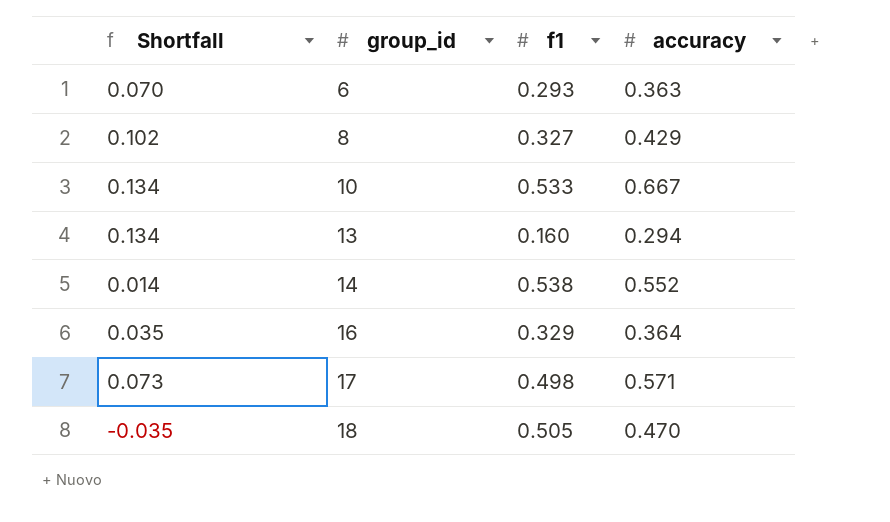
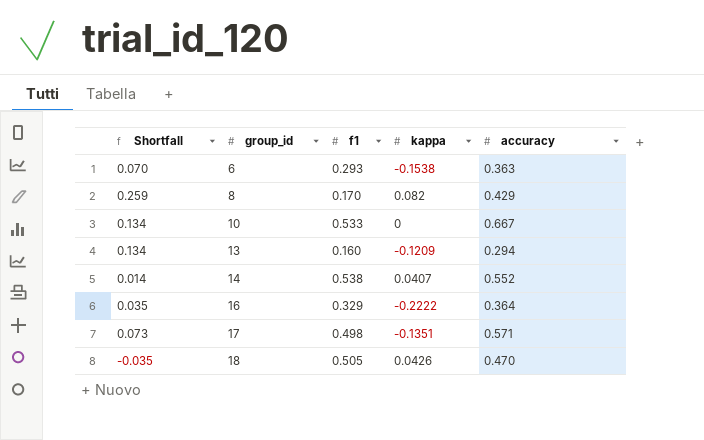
column kappa | position: none -> 4
8 | Shortfall: 0.102 -> 0.259
8 | f1: 0.327 -> 0.170

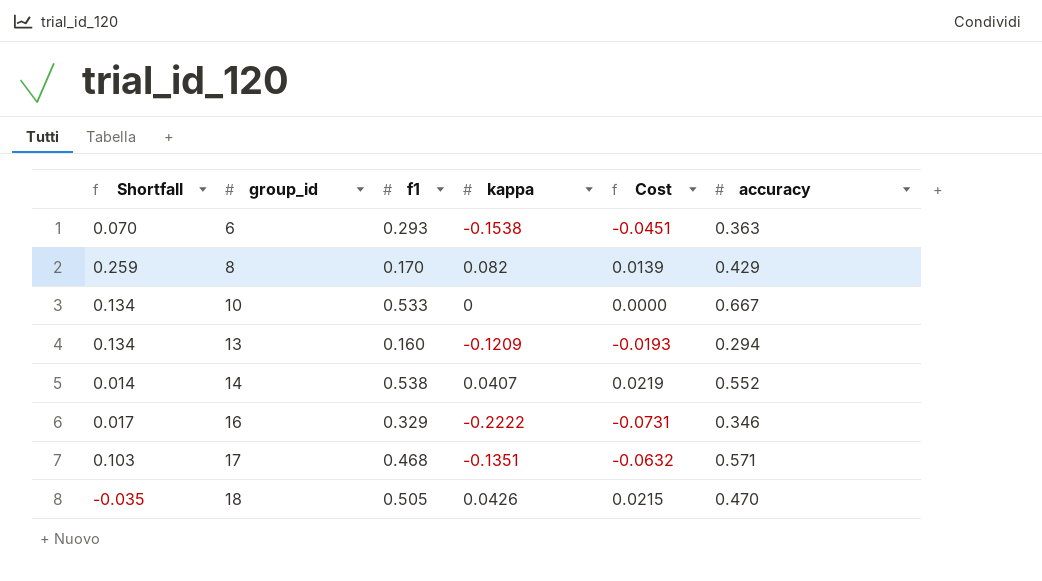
column Cost | formula: none -> [f1] * [kappa]
16 | Shortfall: 0.035 -> 0.017
16 | accuracy: 0.364 -> 0.346
17 | Shortfall: 0.073 -> 0.103
17 | f1: 0.498 -> 0.468

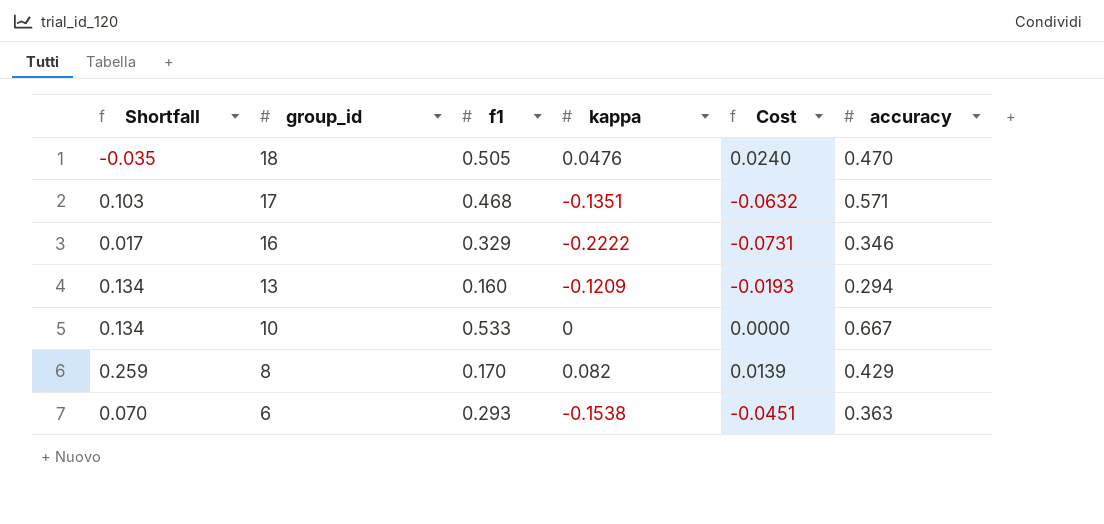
row order: group_id ascending -> group_id descending
row 14: 0.014 | 0.538 | 0.0407 | 0.0219 | 0.552 -> none
18 | kappa: 0.0426 -> 0.0476
18 | Cost: 0.0215 -> 0.0240

